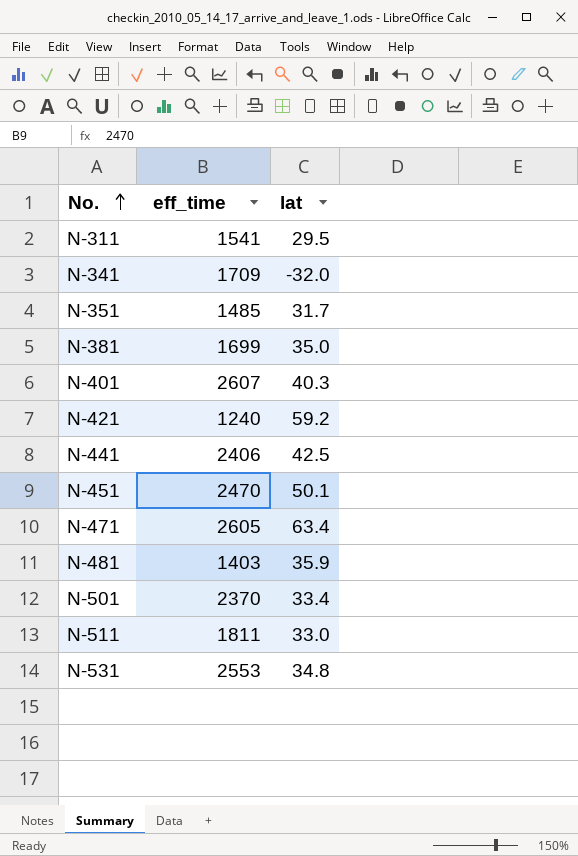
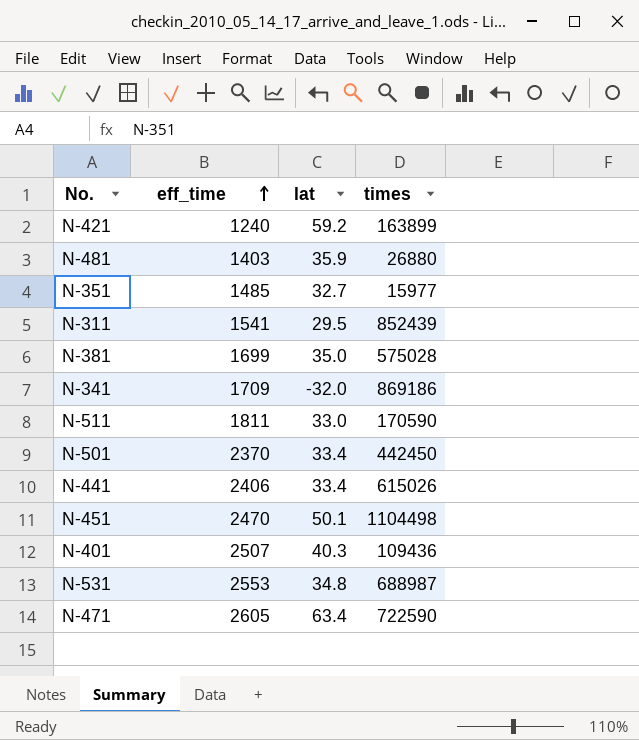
row order: No. ascending -> eff_time ascending
column times | position: none -> 4
N-351 | lat: 31.7 -> 32.7
N-441 | lat: 42.5 -> 33.4
N-401 | eff_time: 2607 -> 2507

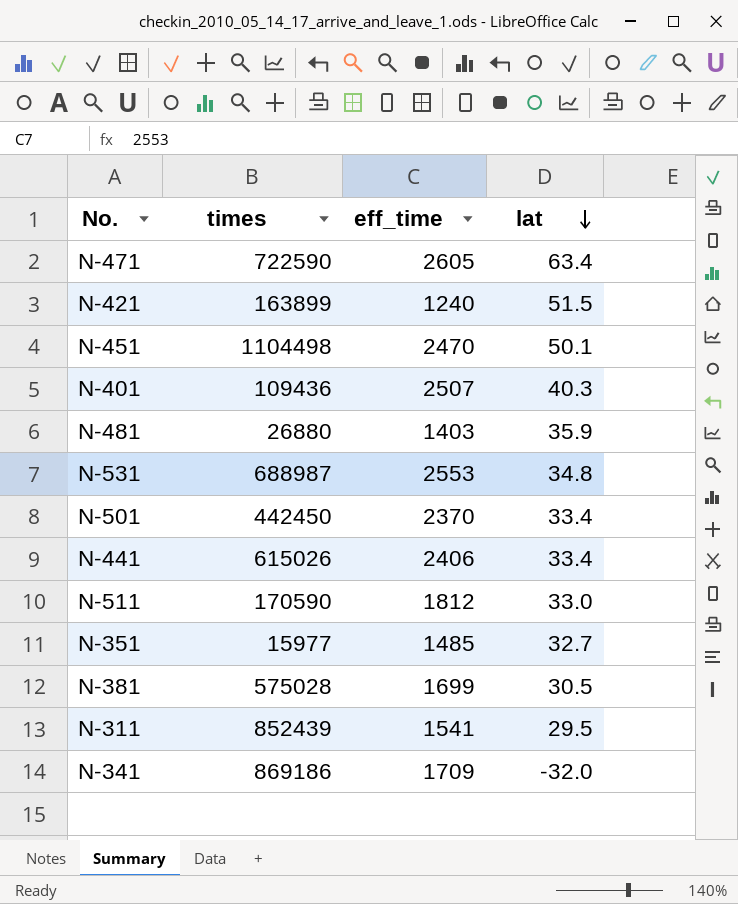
row order: eff_time ascending -> lat descending
column times | position: 4 -> 2
N-421 | lat: 59.2 -> 51.5
N-511 | eff_time: 1811 -> 1812
N-381 | lat: 35.0 -> 30.5

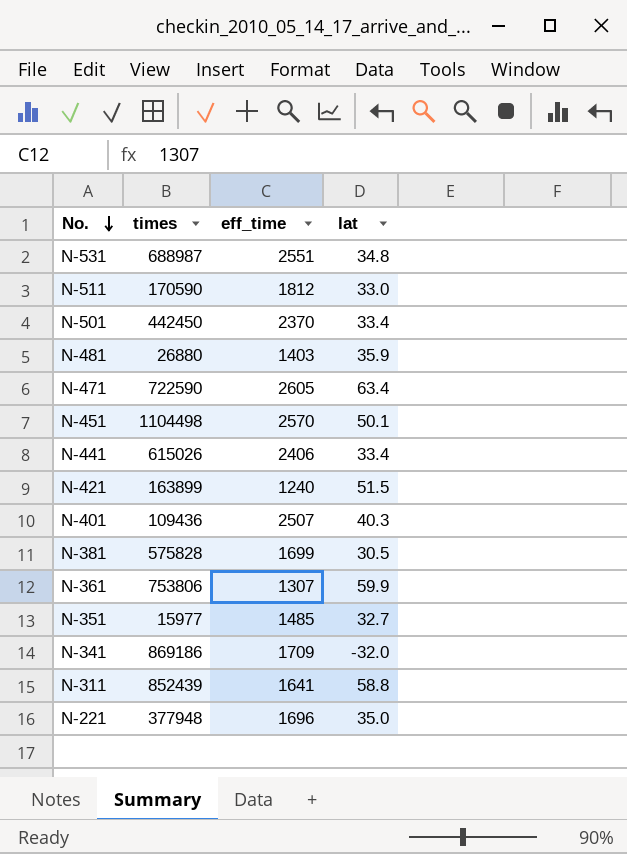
row order: lat descending -> No. descending
N-531 | eff_time: 2553 -> 2551
N-451 | eff_time: 2470 -> 2570
N-381 | times: 575028 -> 575828
row N-361: none -> 753806 | 1307 | 59.9
N-311 | eff_time: 1541 -> 1641
N-311 | lat: 29.5 -> 58.8
row N-221: none -> 377948 | 1696 | 35.0

